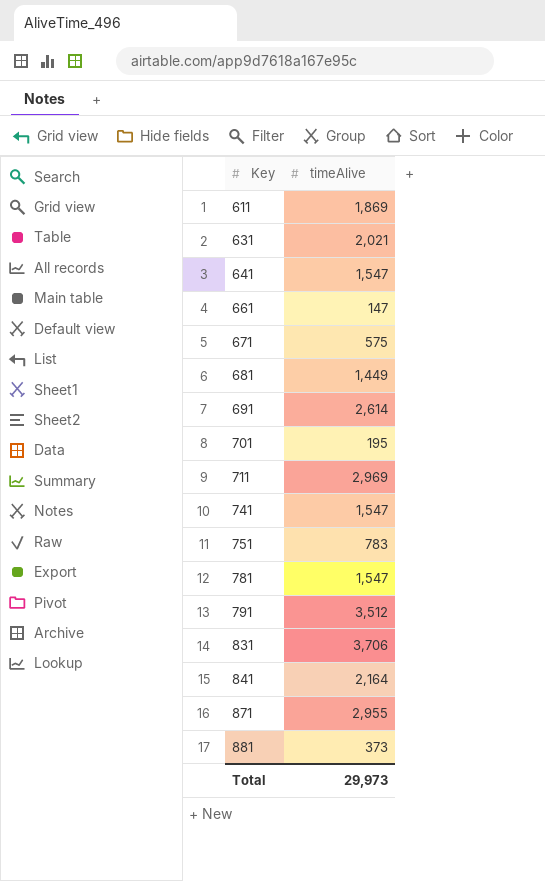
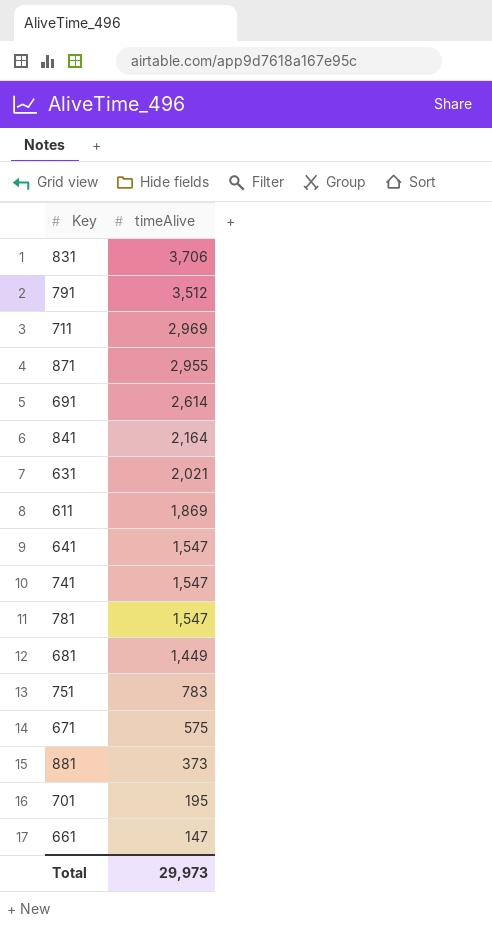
row order: Key ascending -> timeAlive descending

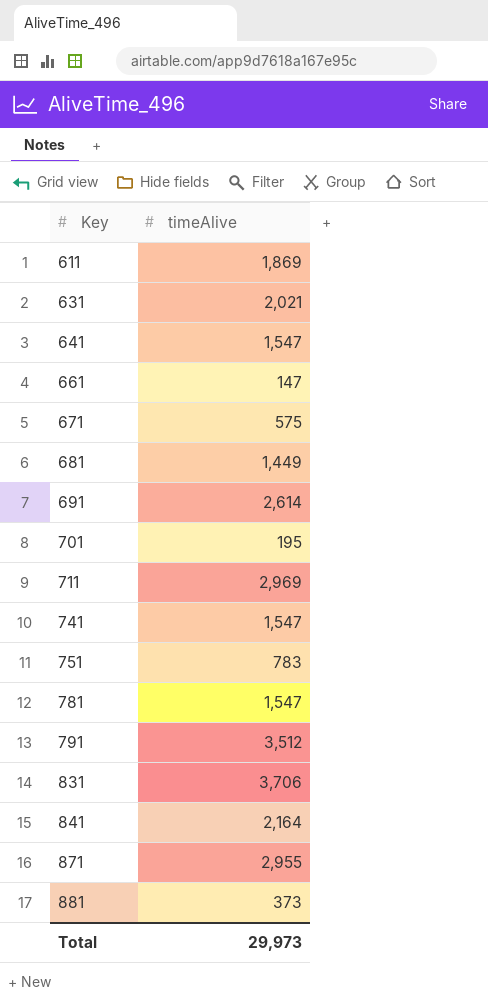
row order: timeAlive descending -> Key ascending

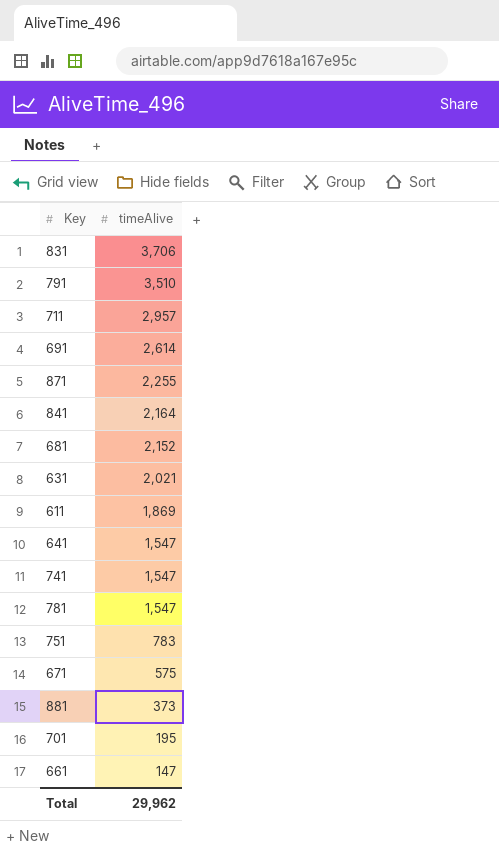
row order: Key ascending -> timeAlive descending
791 | timeAlive: 3,512 -> 3,510
711 | timeAlive: 2,969 -> 2,957
871 | timeAlive: 2,955 -> 2,255
681 | timeAlive: 1,449 -> 2,152
Total | timeAlive: 29,973 -> 29,962

